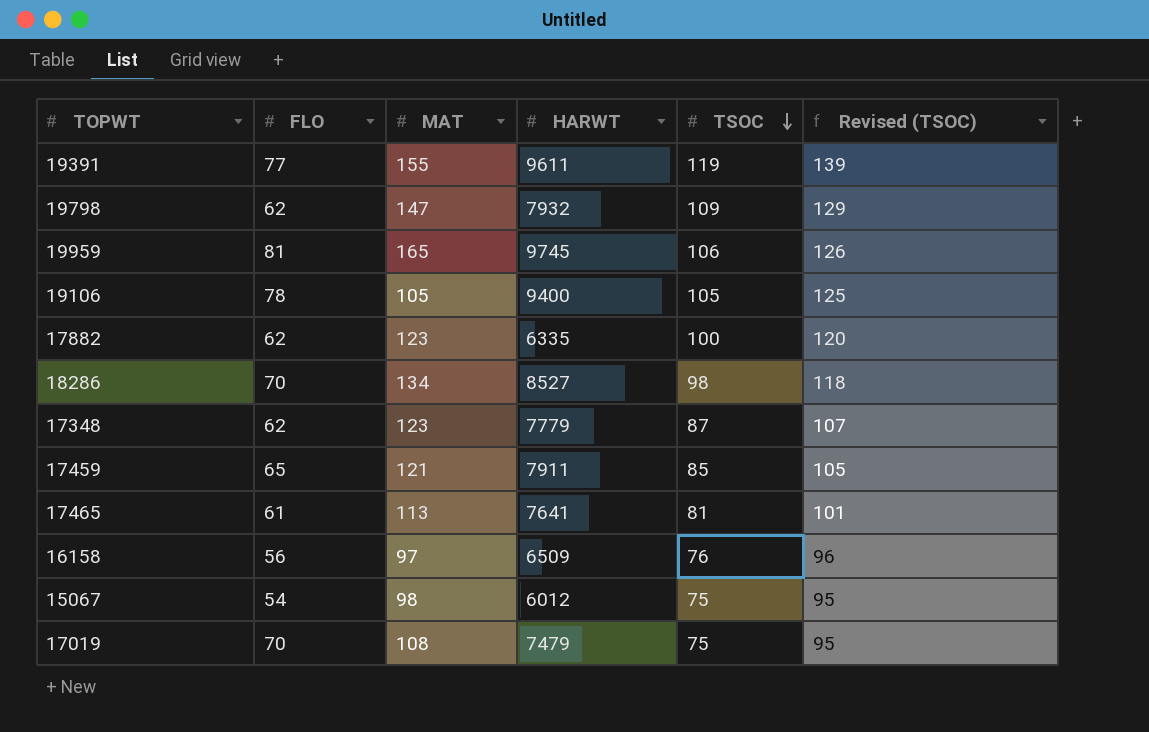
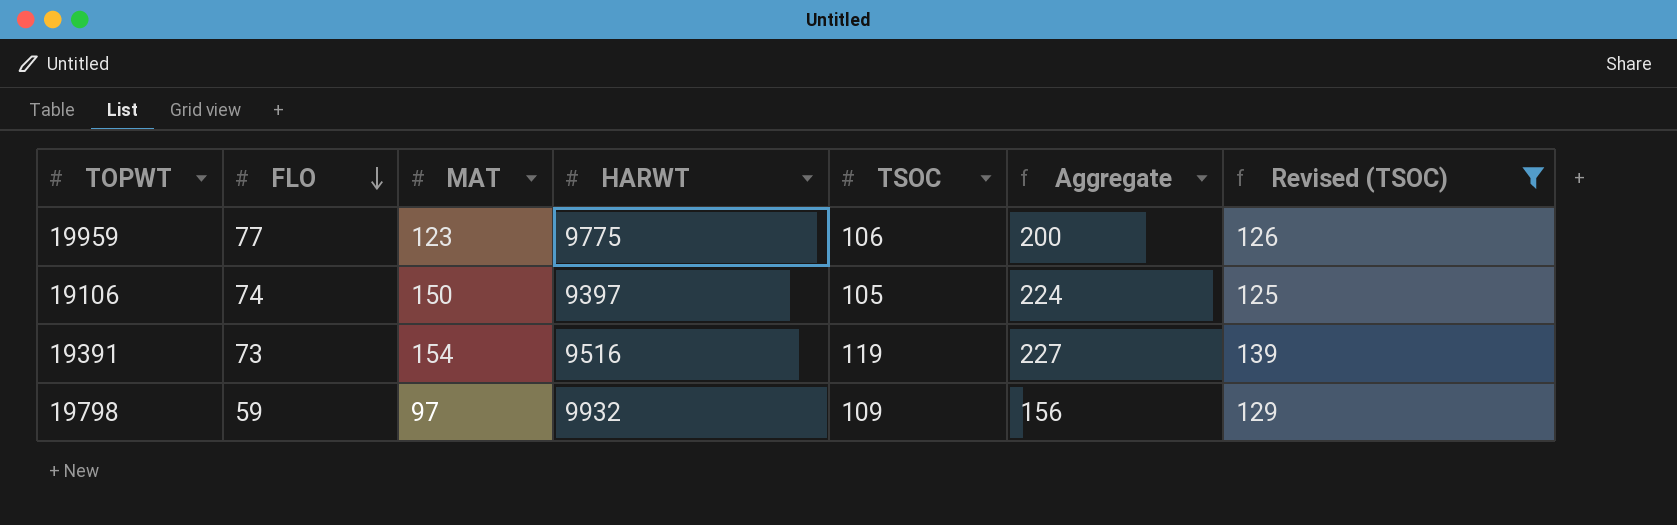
filter: none -> Revised (TSOC) >= 125
row order: TSOC descending -> FLO descending
column Aggregate | formula: none -> [FLO] + [MAT]
19959 | FLO: 81 -> 77
19959 | MAT: 165 -> 123
19959 | HARWT: 9745 -> 9775
19106 | FLO: 78 -> 74
19106 | MAT: 105 -> 150
19106 | HARWT: 9400 -> 9397
19391 | FLO: 77 -> 73
19391 | MAT: 155 -> 154
19391 | HARWT: 9611 -> 9516
19798 | FLO: 62 -> 59
19798 | MAT: 147 -> 97
19798 | HARWT: 7932 -> 9932

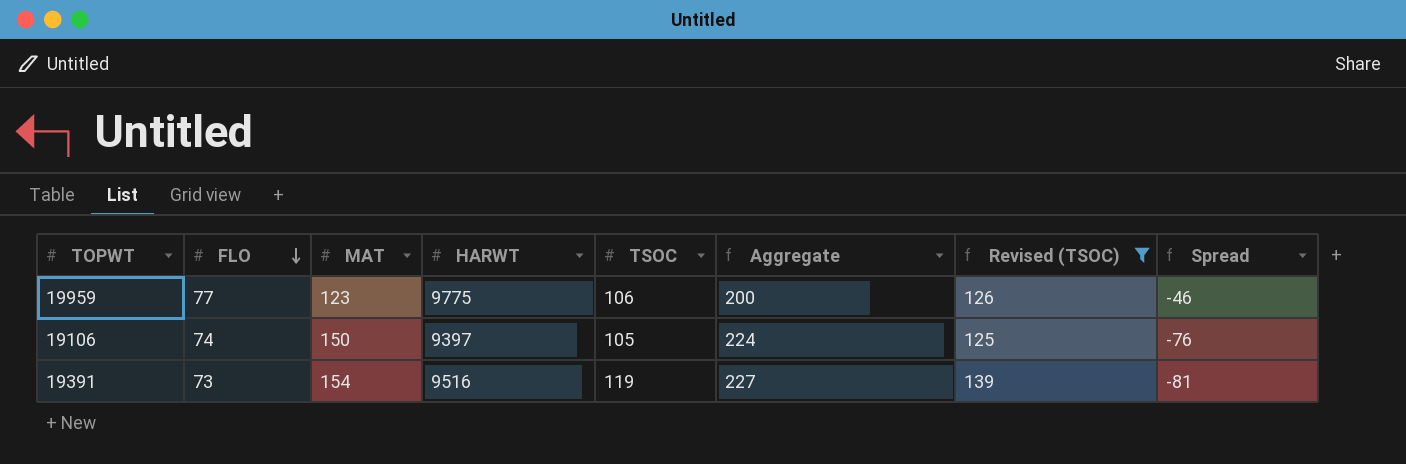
column Spread | formula: none -> [FLO] - [MAT]
row 19798: 59 | 97 | 9932 | 109 | 156 | 129 -> none

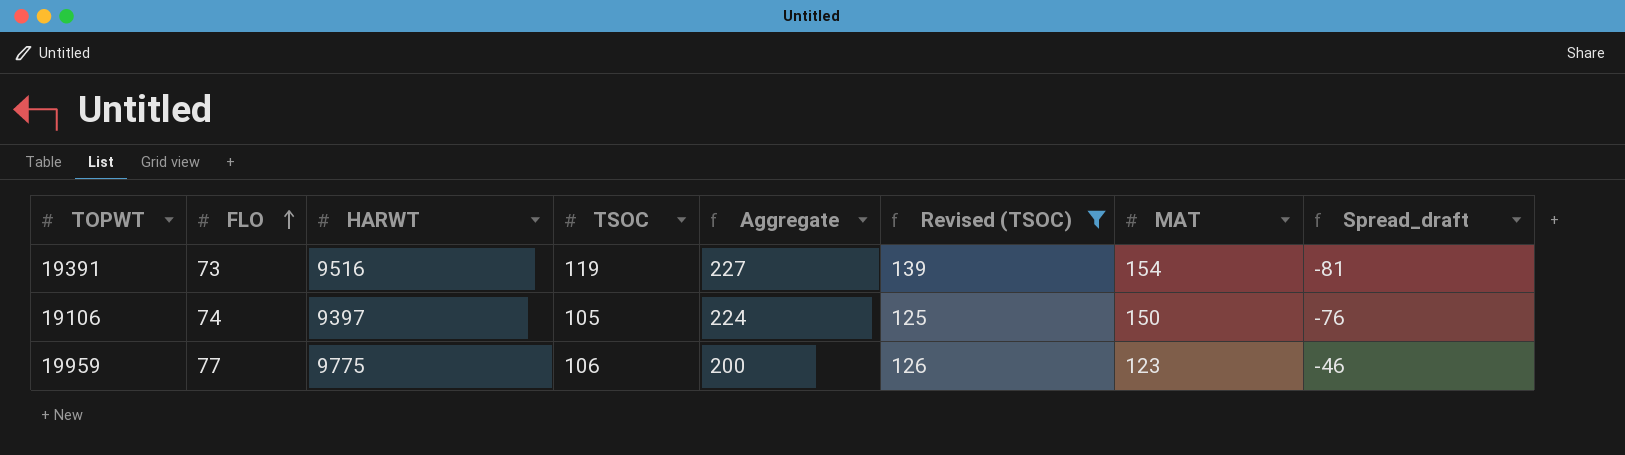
row order: FLO descending -> FLO ascending
column MAT | position: 3 -> 7
column name: Spread -> Spread_draft

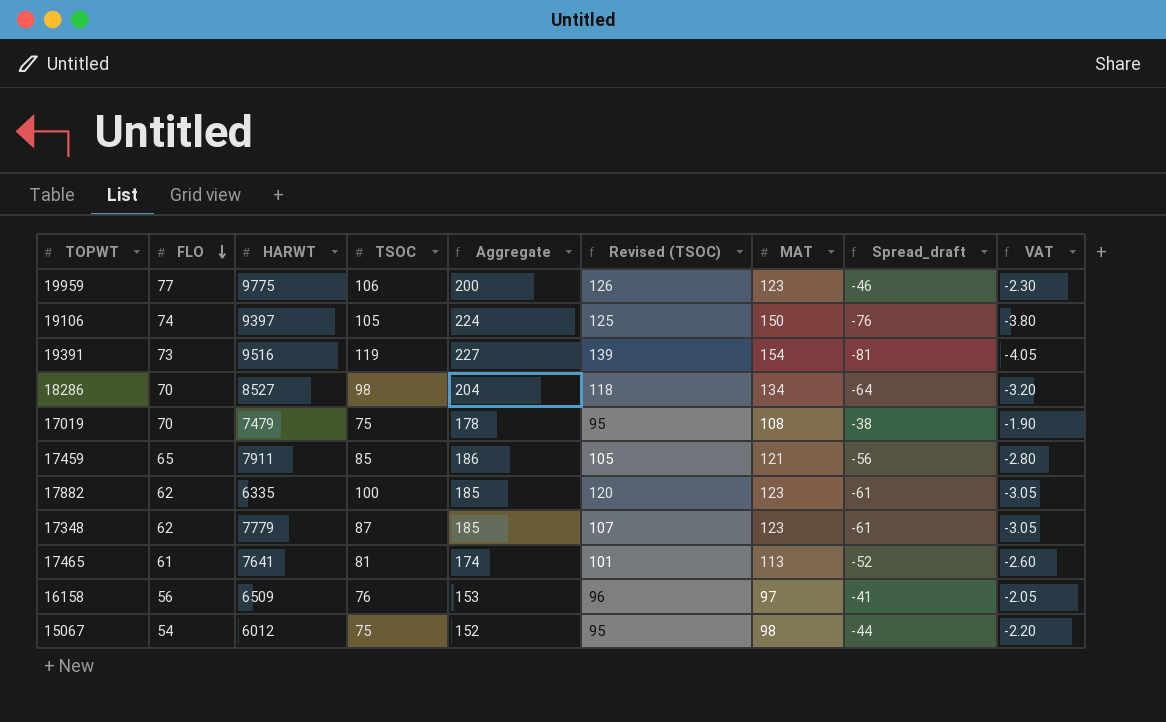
filter: Revised (TSOC) >= 125 -> none
row order: FLO ascending -> FLO descending
column VAT | formula: none -> [Spread_draft] * 0.05

